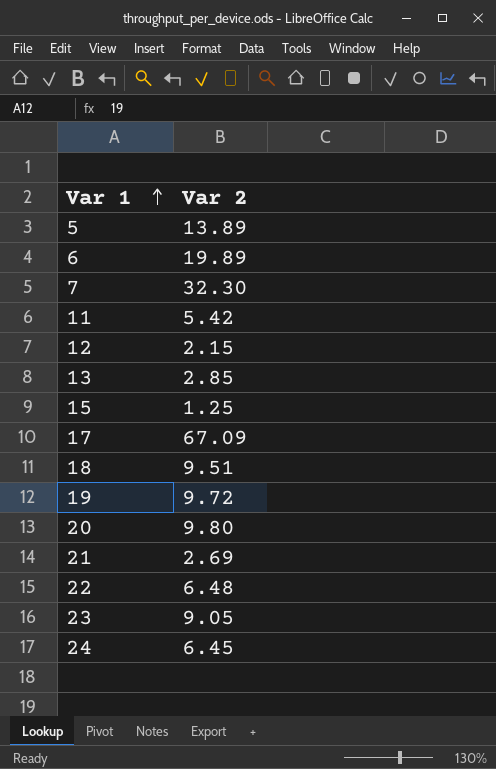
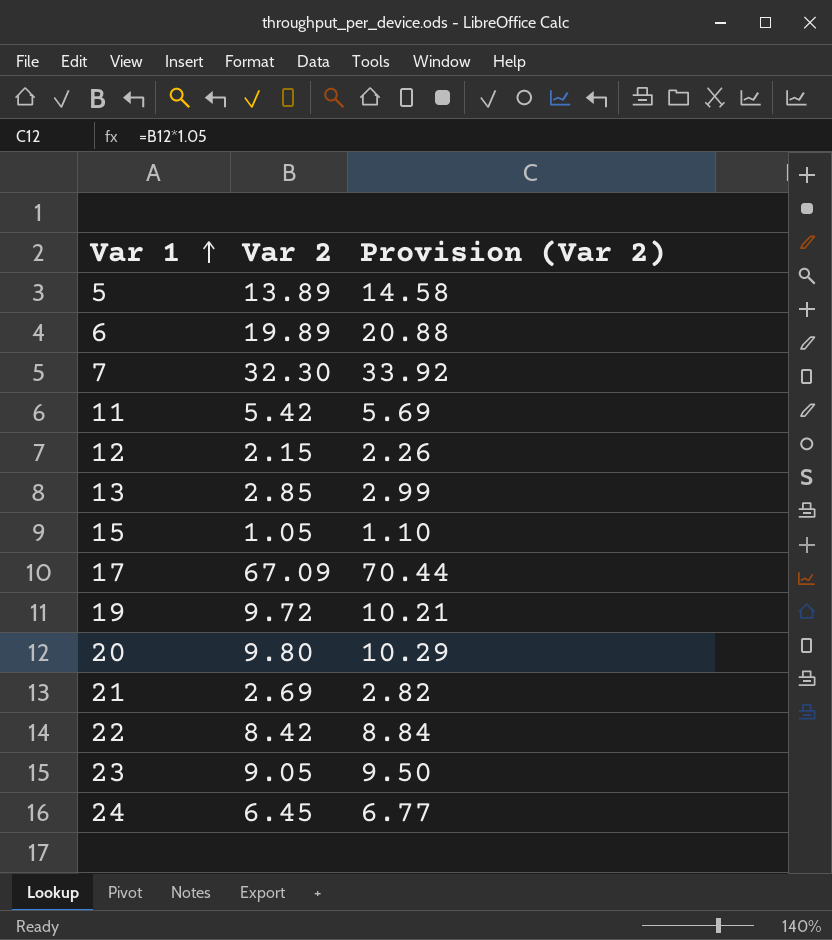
column Provision (Var 2) | formula: none -> [Var 2] * 1.05
row 18: 9.51 -> none
15 | Var 2: 1.25 -> 1.05
22 | Var 2: 6.48 -> 8.42

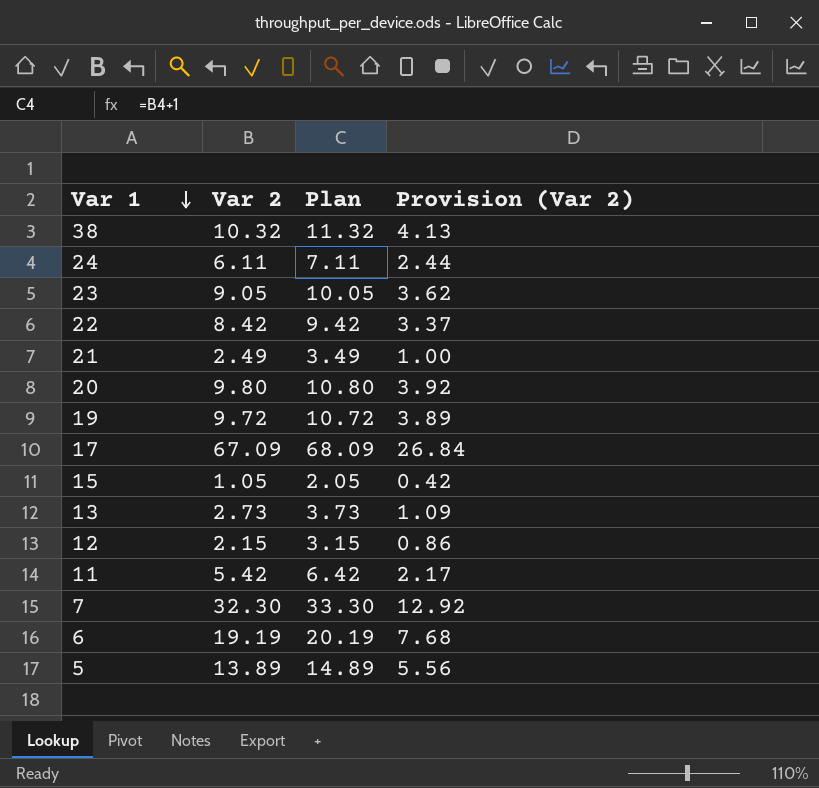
row order: Var 1 ascending -> Var 1 descending
column Plan | formula: none -> [Var 2] + 1
column Provision (Var 2) | formula: [Var 2] * 1.05 -> [Var 2] * 0.4
row 38: none -> 10.32 | 11.32 | 4.13
24 | Var 2: 6.45 -> 6.11
21 | Var 2: 2.69 -> 2.49
13 | Var 2: 2.85 -> 2.73
6 | Var 2: 19.89 -> 19.19

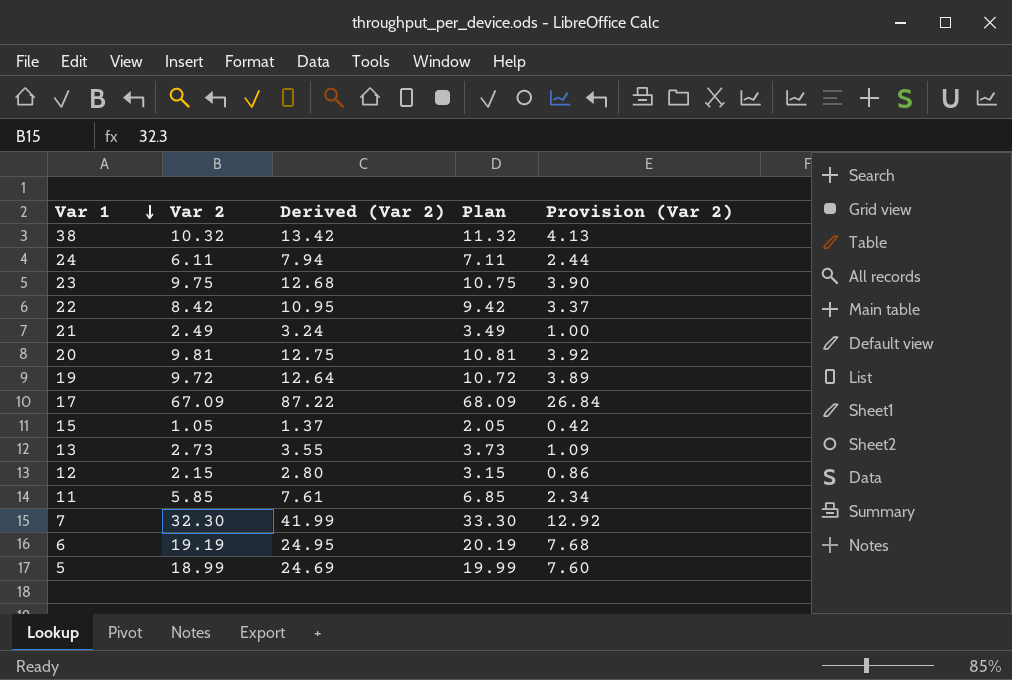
column Derived (Var 2) | formula: none -> [Var 2] * 1.3
23 | Var 2: 9.05 -> 9.75
23 | Plan: 10.05 -> 10.75
23 | Provision (Var 2): 3.62 -> 3.90
20 | Var 2: 9.80 -> 9.81
20 | Plan: 10.80 -> 10.81
11 | Var 2: 5.42 -> 5.85
11 | Plan: 6.42 -> 6.85
11 | Provision (Var 2): 2.17 -> 2.34
5 | Var 2: 13.89 -> 18.99
5 | Plan: 14.89 -> 19.99
5 | Provision (Var 2): 5.56 -> 7.60

